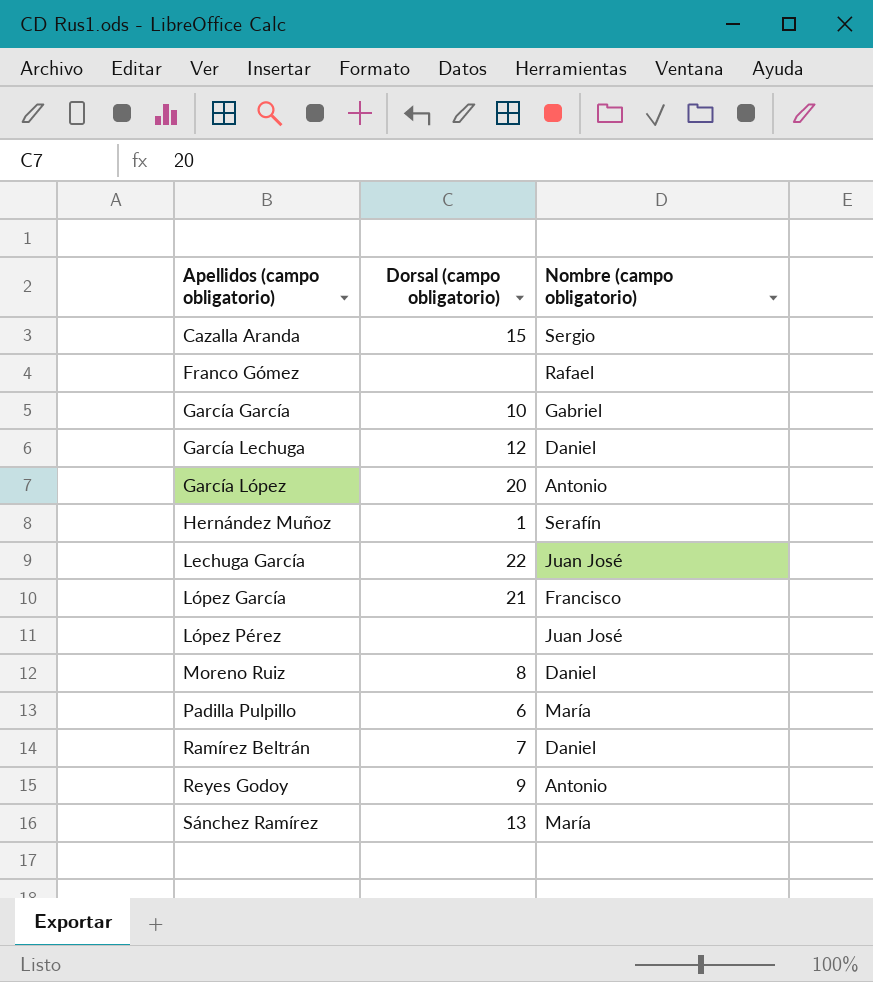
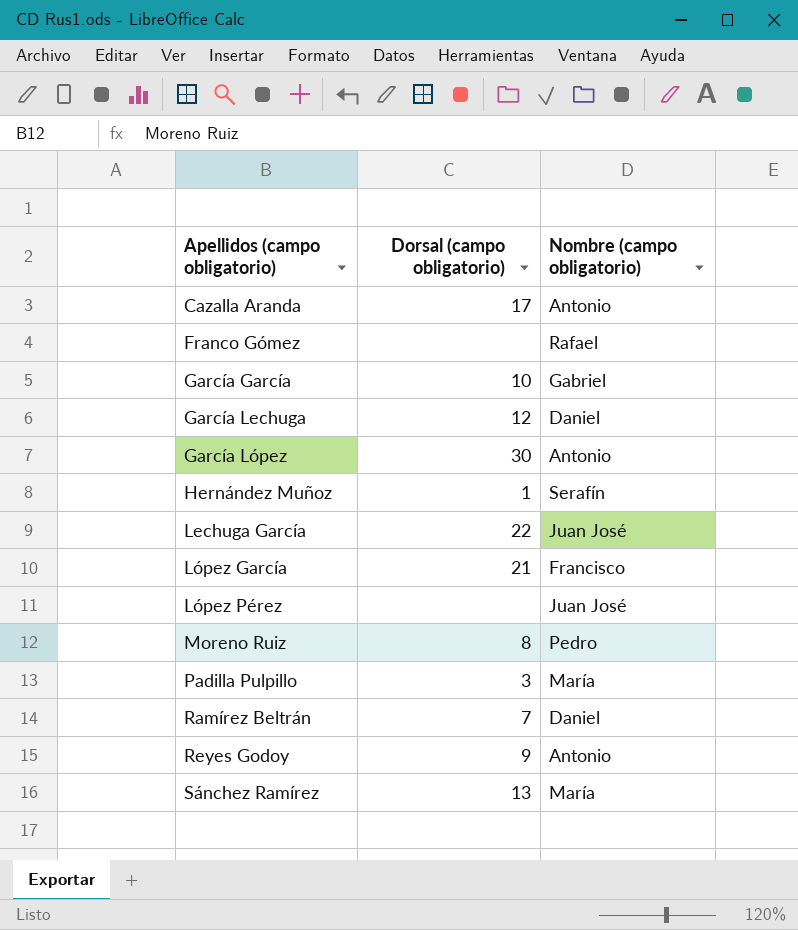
Cazalla Aranda | Dorsal (campo obligatorio): 15 -> 17
Cazalla Aranda | Nombre (campo obligatorio): Sergio -> Antonio
García López | Dorsal (campo obligatorio): 20 -> 30
Moreno Ruiz | Nombre (campo obligatorio): Daniel -> Pedro
Padilla Pulpillo | Dorsal (campo obligatorio): 6 -> 3

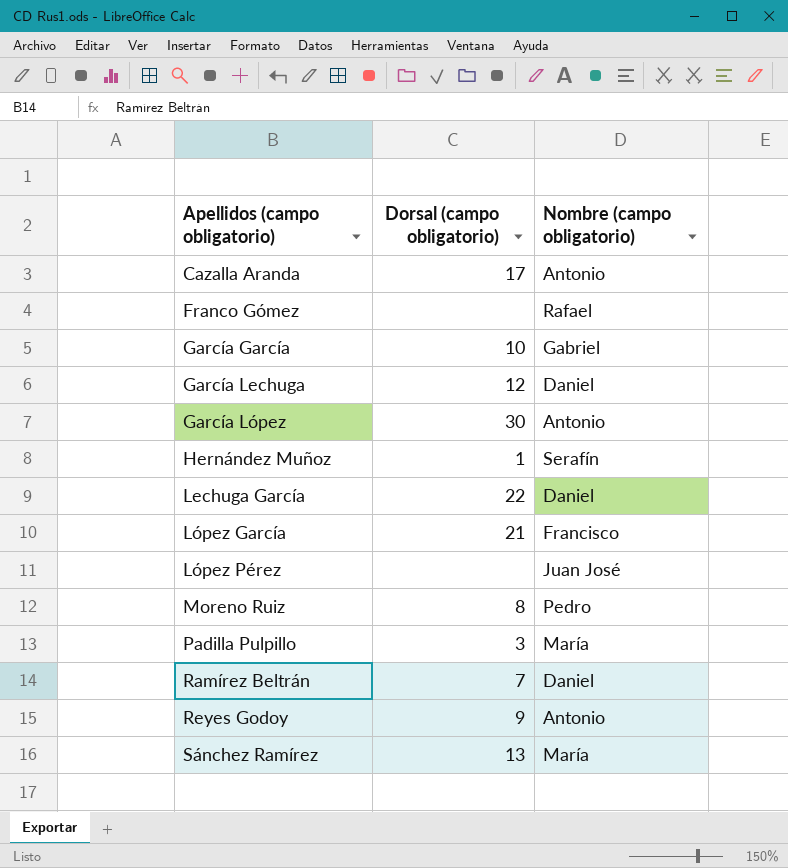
Lechuga García | Nombre (campo obligatorio): Juan José -> Daniel

